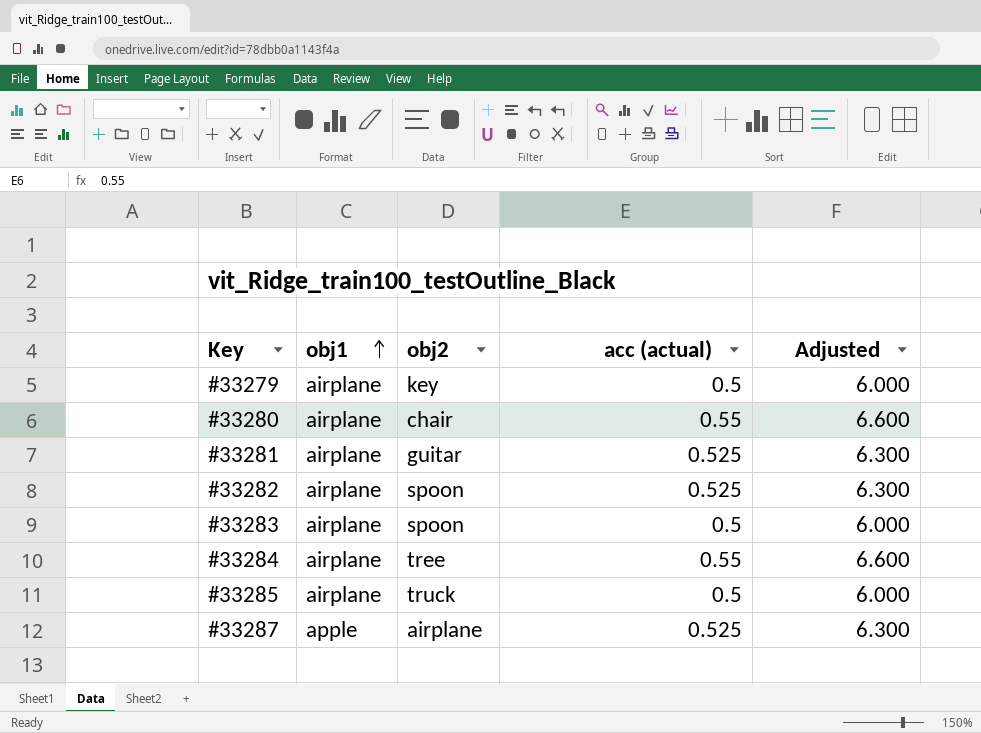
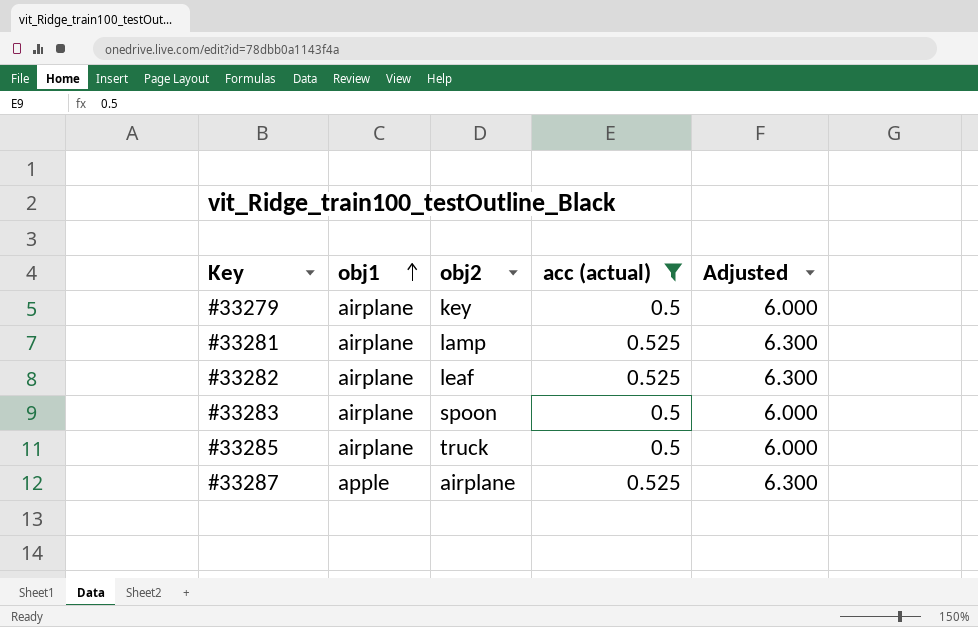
filter: none -> acc (actual) != 0.55
#33281 | obj2: guitar -> lamp
#33282 | obj2: spoon -> leaf

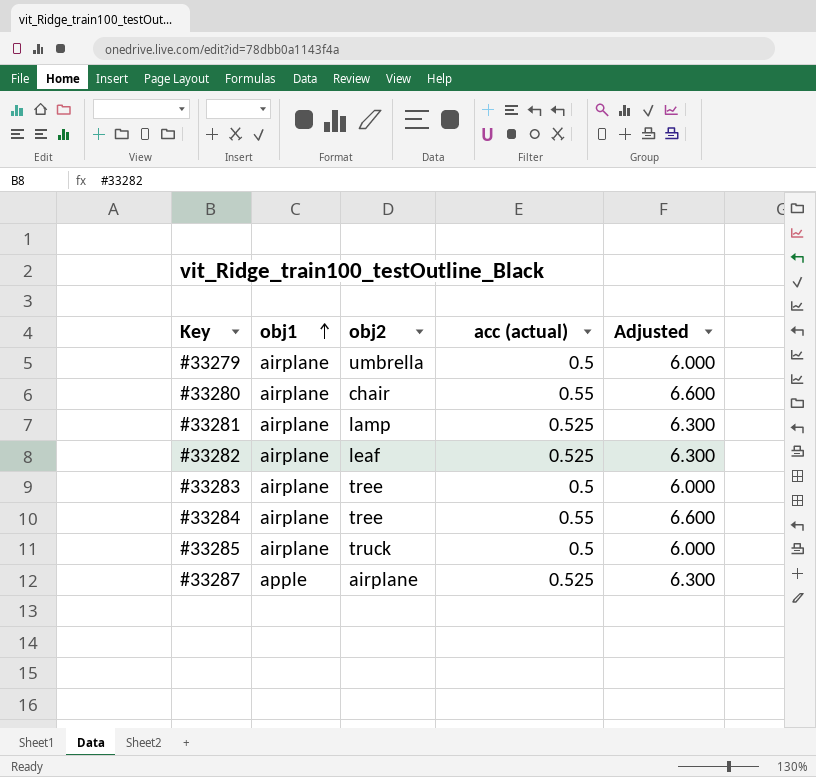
filter: acc (actual) != 0.55 -> none
#33279 | obj2: key -> umbrella
#33283 | obj2: spoon -> tree

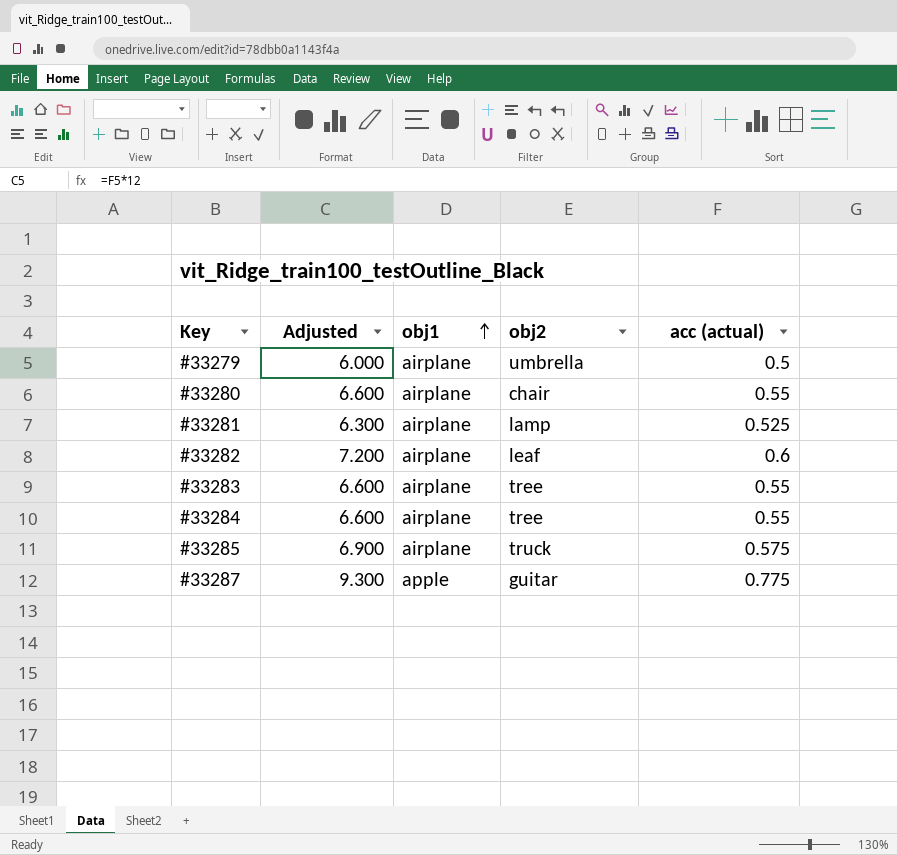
column Adjusted | position: 5 -> 2
#33282 | Adjusted: 6.300 -> 7.200
#33282 | acc (actual): 0.525 -> 0.6
#33283 | Adjusted: 6.000 -> 6.600
#33283 | acc (actual): 0.5 -> 0.55
#33285 | Adjusted: 6.000 -> 6.900
#33285 | acc (actual): 0.5 -> 0.575
#33287 | Adjusted: 6.300 -> 9.300
#33287 | obj2: airplane -> guitar
#33287 | acc (actual): 0.525 -> 0.775

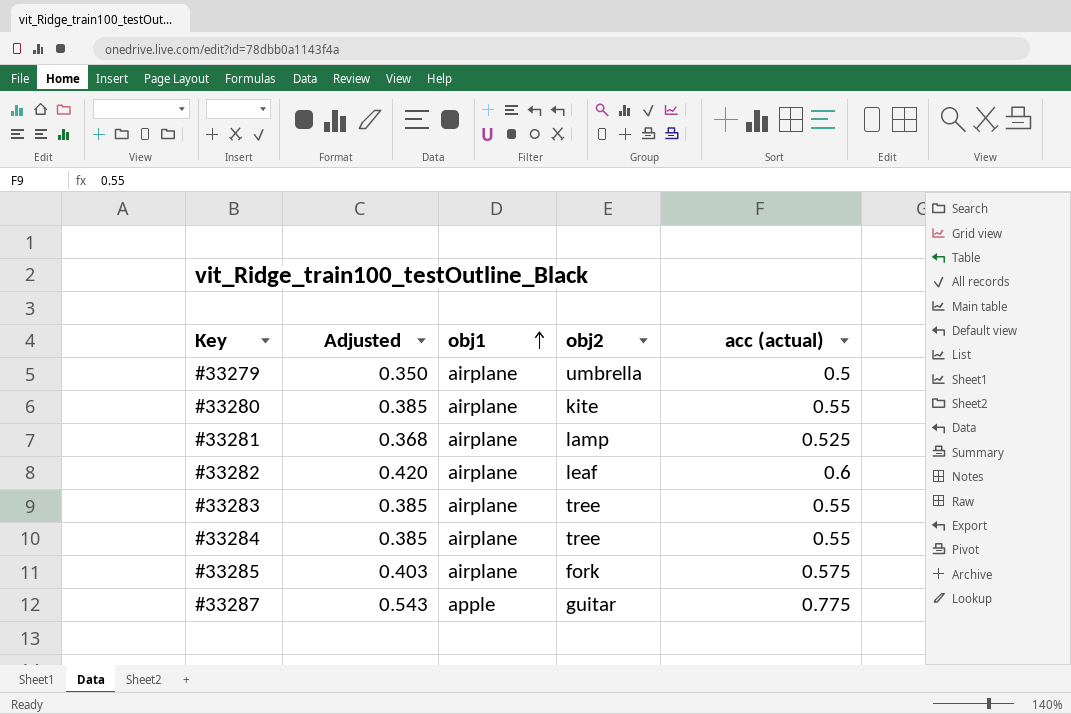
column Adjusted | formula: [acc (actual)] * 12 -> [acc (actual)] * 0.7
#33280 | obj2: chair -> kite
#33285 | obj2: truck -> fork

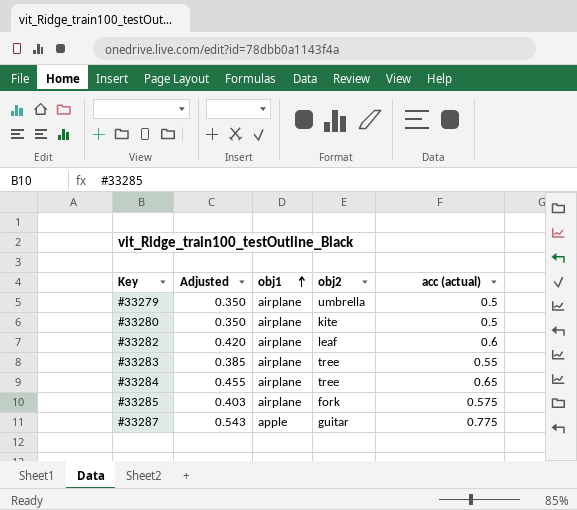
row #33281: 0.368 | airplane | lamp | 0.525 -> none
#33280 | Adjusted: 0.385 -> 0.350
#33280 | acc (actual): 0.55 -> 0.5
#33284 | Adjusted: 0.385 -> 0.455
#33284 | acc (actual): 0.55 -> 0.65

